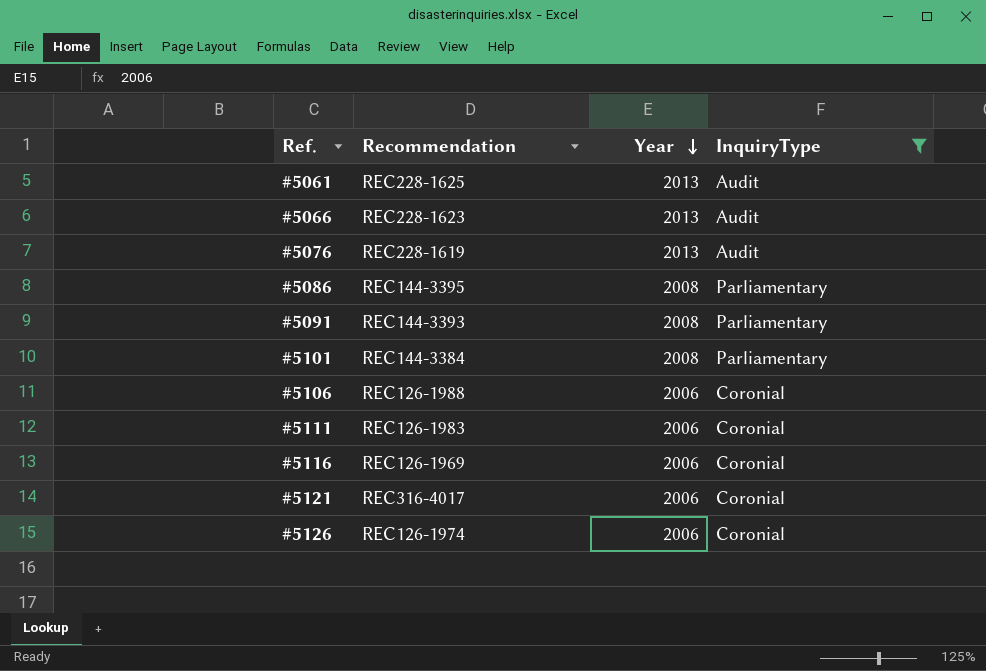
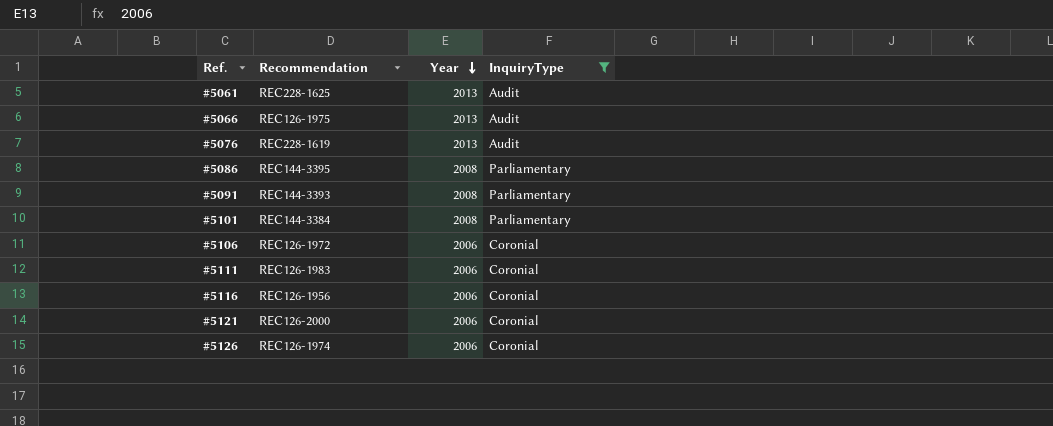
#5066 | Recommendation: REC228-1623 -> REC126-1975
#5106 | Recommendation: REC126-1988 -> REC126-1972
#5116 | Recommendation: REC126-1969 -> REC126-1956
#5121 | Recommendation: REC316-4017 -> REC126-2000

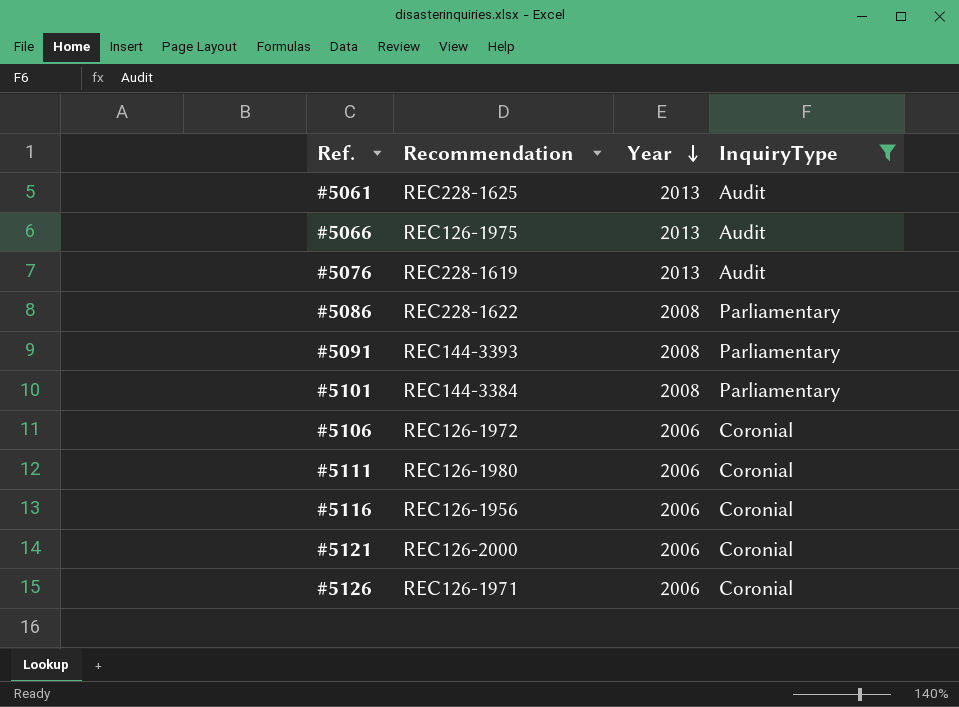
#5086 | Recommendation: REC144-3395 -> REC228-1622
#5111 | Recommendation: REC126-1983 -> REC126-1980
#5126 | Recommendation: REC126-1974 -> REC126-1971

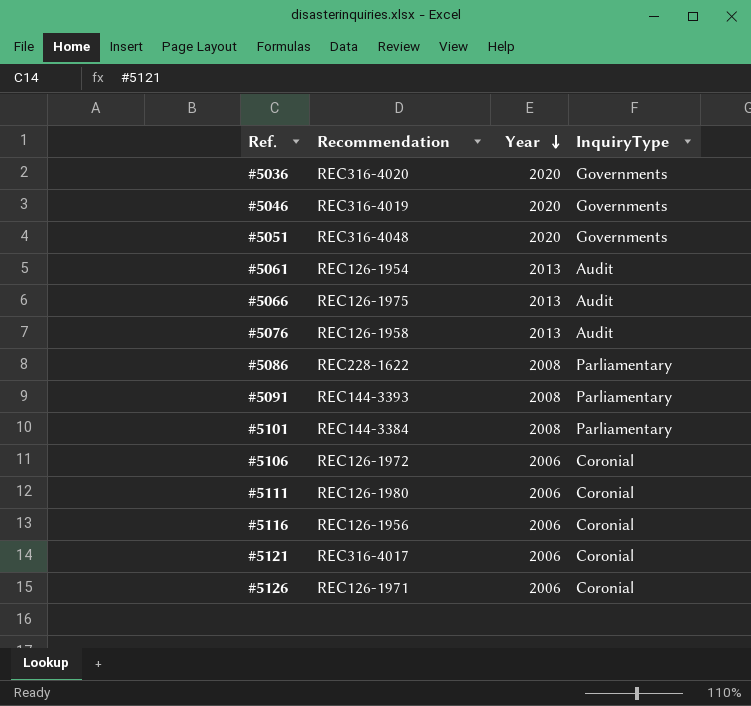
filter: InquiryType != Governments -> none
#5061 | Recommendation: REC228-1625 -> REC126-1954
#5076 | Recommendation: REC228-1619 -> REC126-1958
#5121 | Recommendation: REC126-2000 -> REC316-4017

